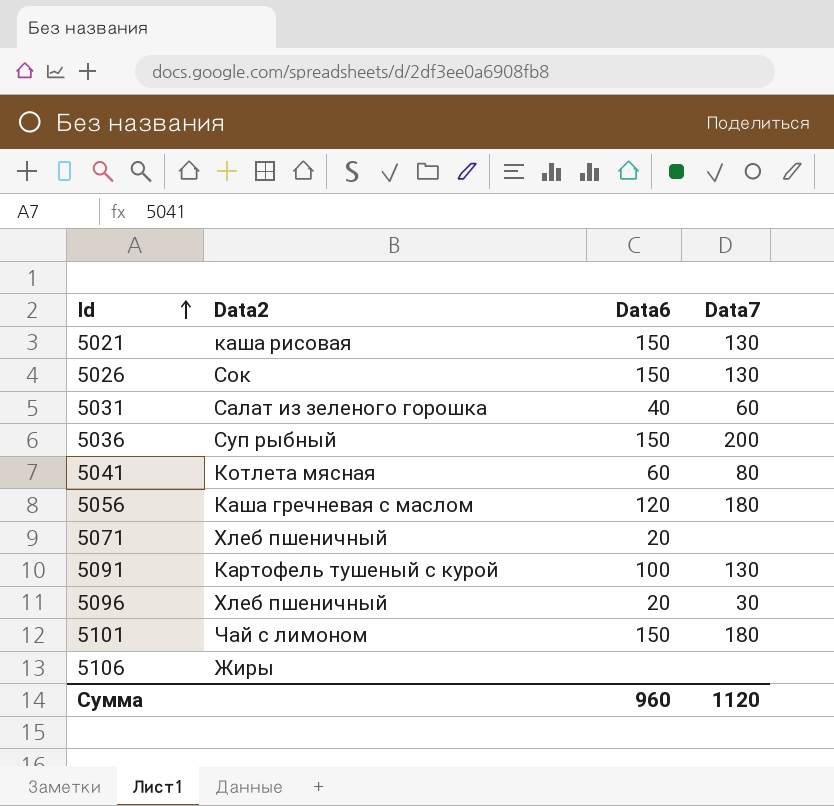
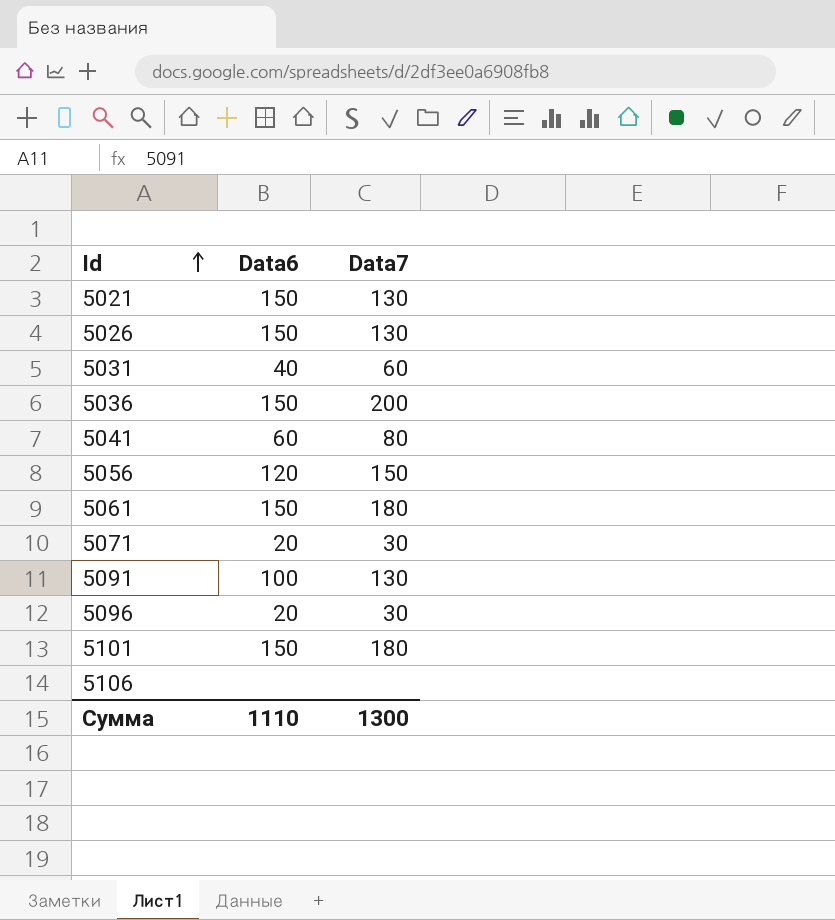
column Data2 | position: 2 -> none
5056 | Data7: 180 -> 150
row 5061: none -> 150 | 180
5071 | Data7: none -> 30
Сумма | Data6: 960 -> 1110
Сумма | Data7: 1120 -> 1300

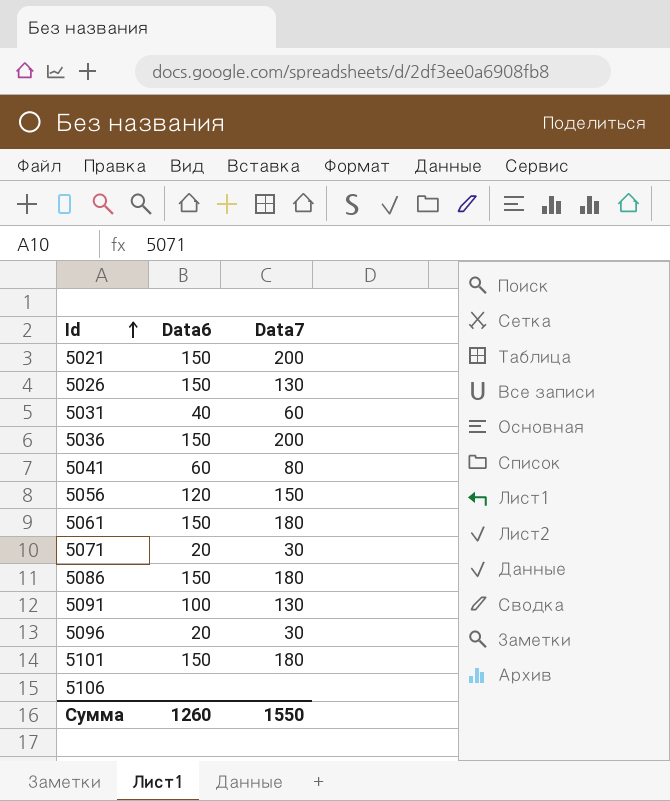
5021 | Data7: 130 -> 200
row 5086: none -> 150 | 180
Сумма | Data6: 1110 -> 1260
Сумма | Data7: 1300 -> 1550

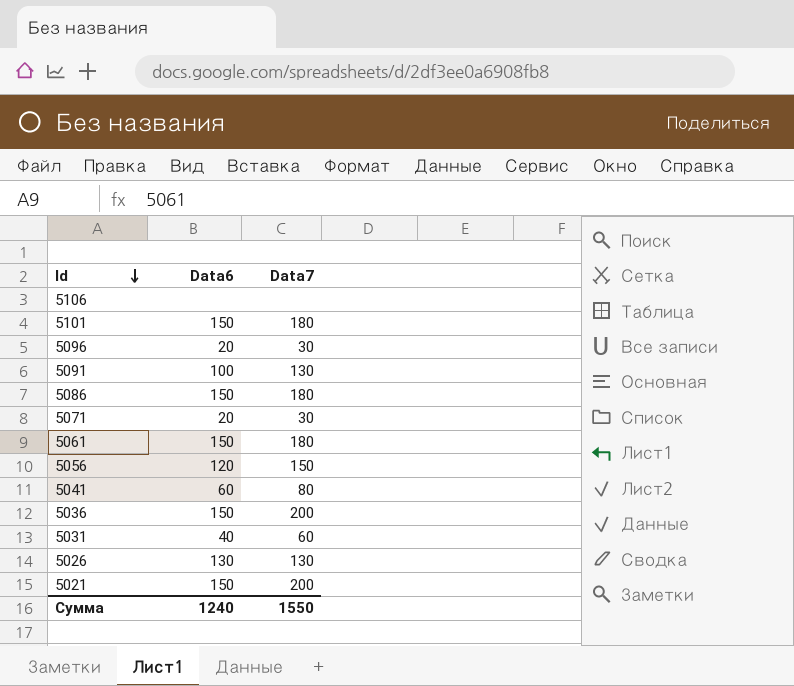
row order: Id ascending -> Id descending
5026 | Data6: 150 -> 130
Сумма | Data6: 1260 -> 1240

